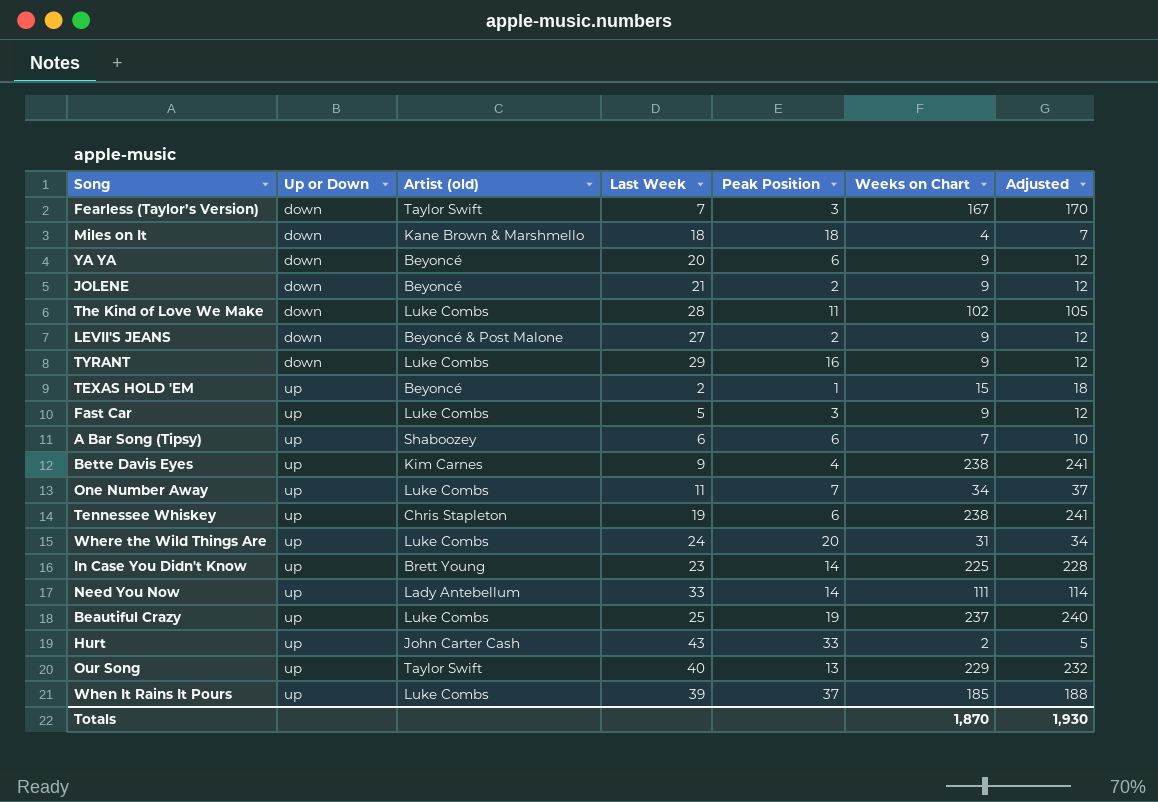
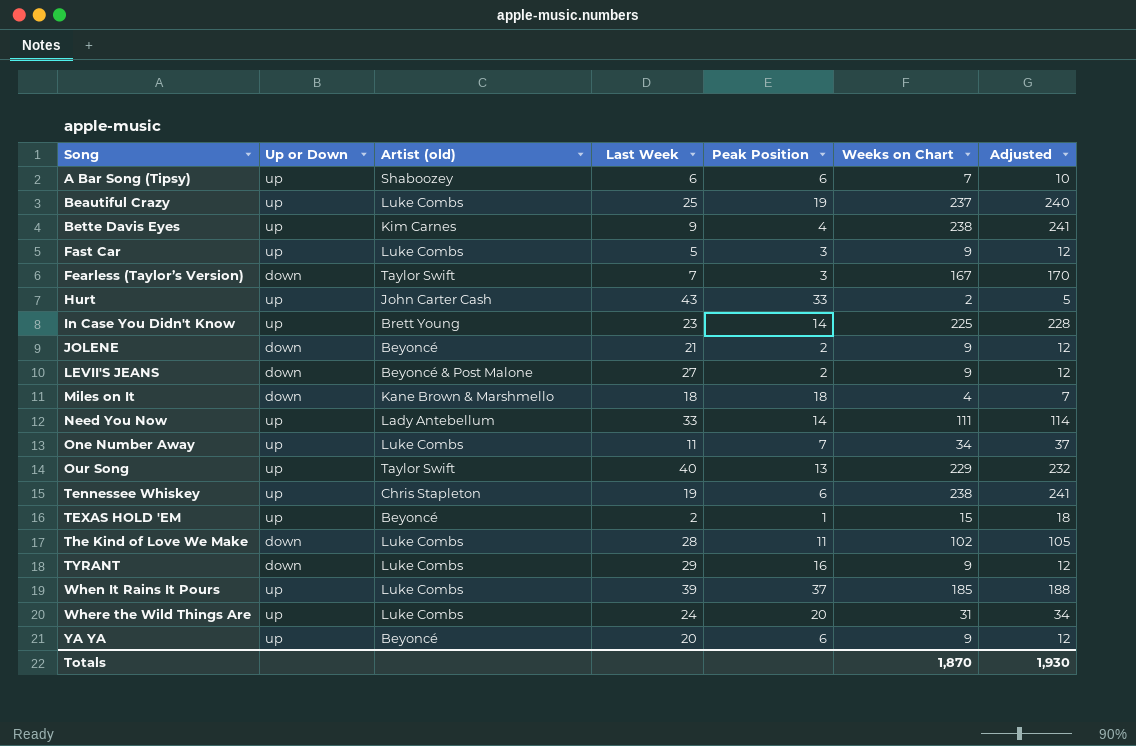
row order: Up or Down ascending -> Song ascending
YA YA | Up or Down: down -> up

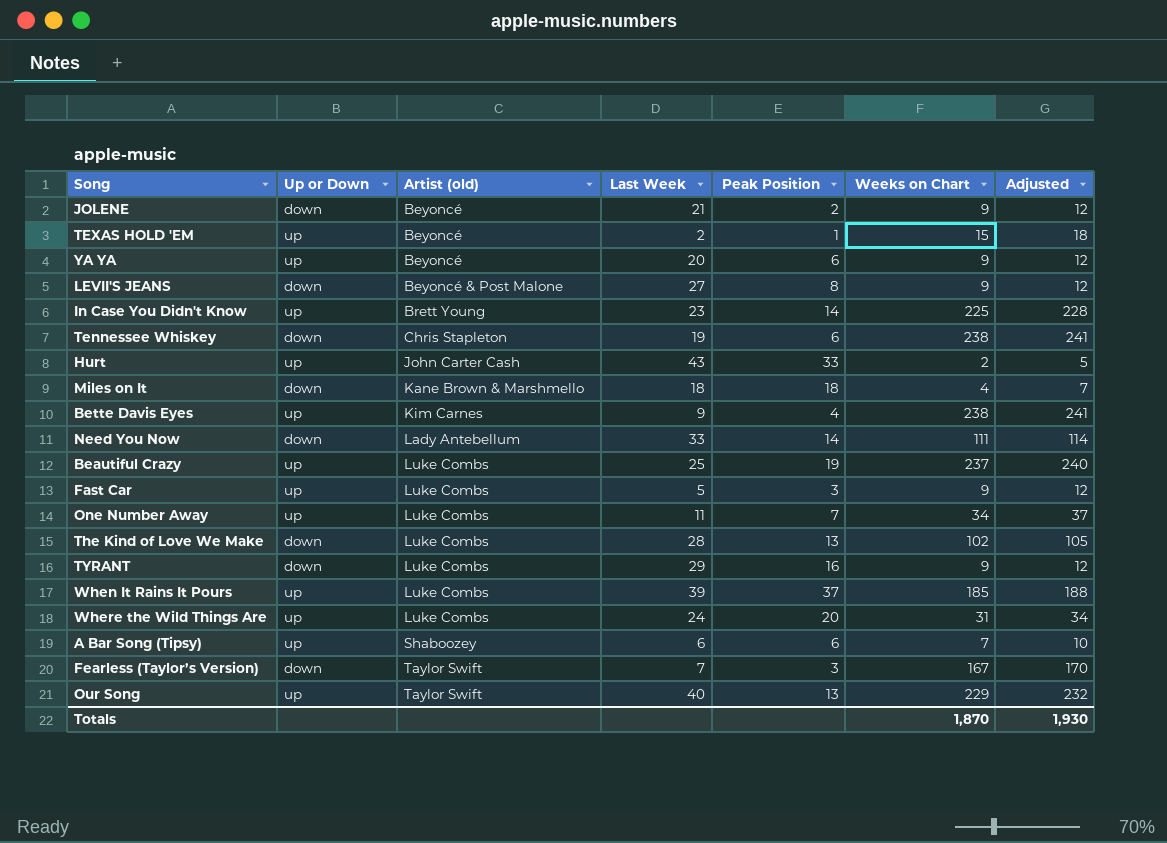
row order: Song ascending -> Artist (old) ascending
LEVII'S JEANS | Peak Position: 2 -> 8
Tennessee Whiskey | Up or Down: up -> down
Need You Now | Up or Down: up -> down
The Kind of Love We Make | Peak Position: 11 -> 13

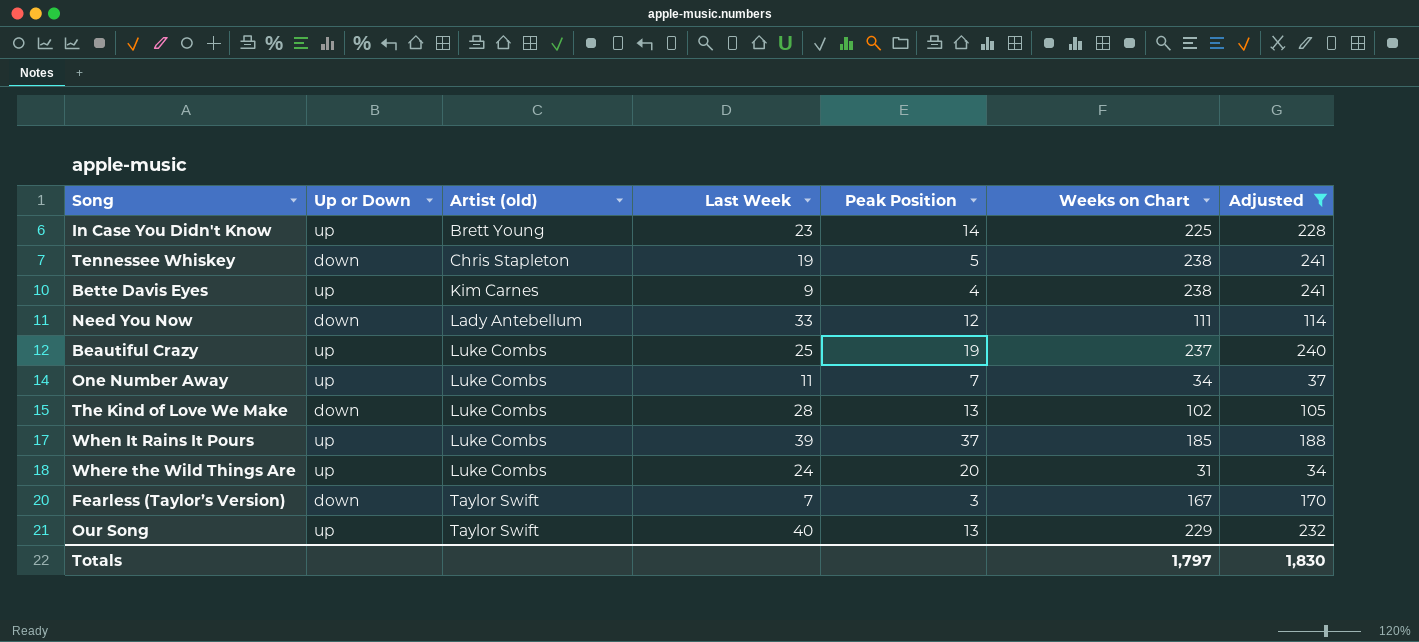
filter: none -> Adjusted >= 34
Tennessee Whiskey | Peak Position: 6 -> 5
Need You Now | Peak Position: 14 -> 12
Totals | Weeks on Chart: 1,870 -> 1,797
Totals | Adjusted: 1,930 -> 1,830

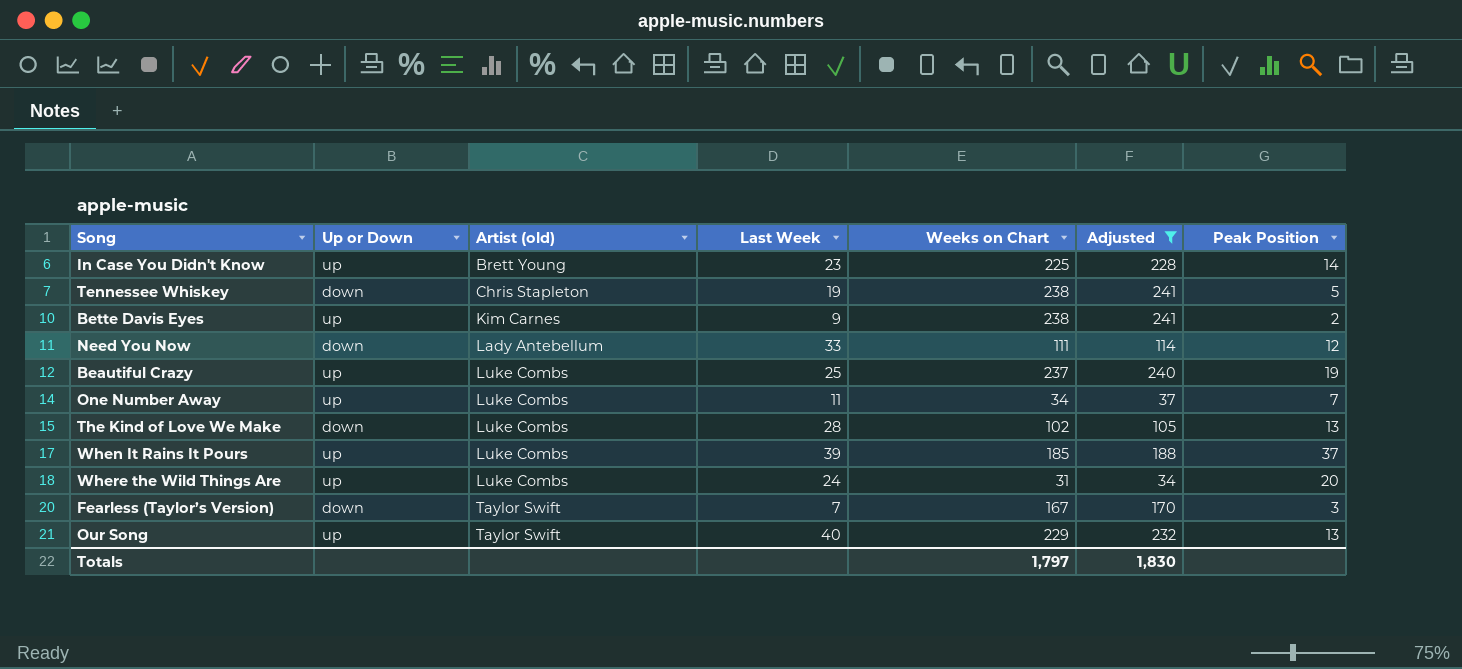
column Peak Position | position: 5 -> 7
Bette Davis Eyes | Peak Position: 4 -> 2

